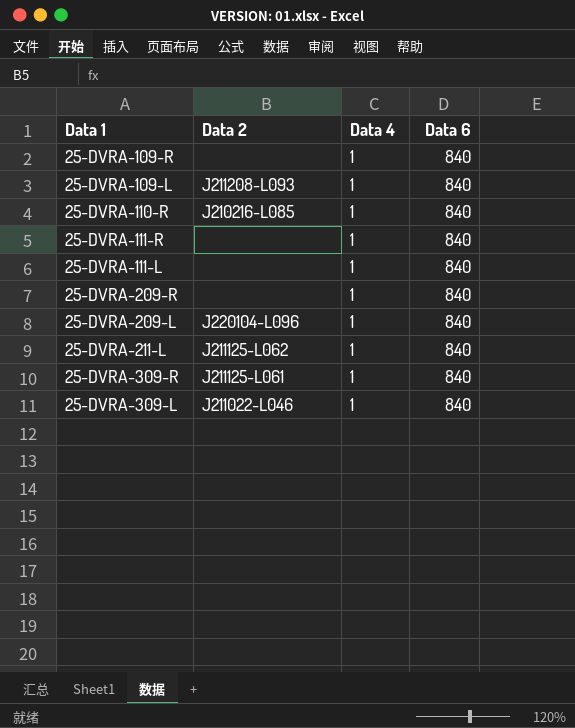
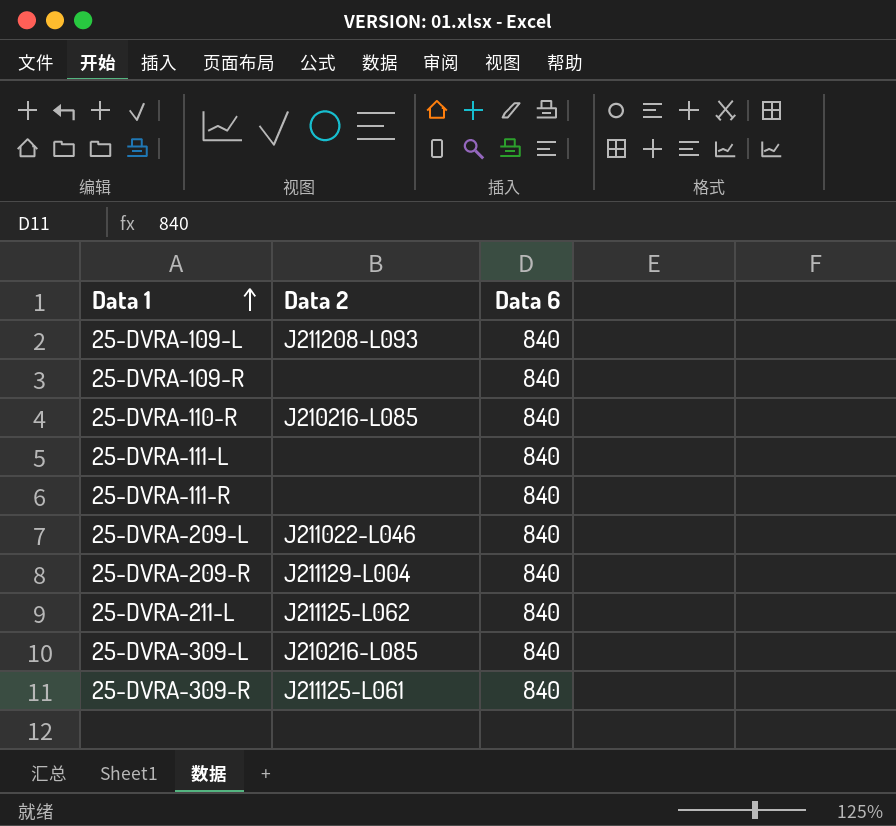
row order: none -> Data 1 ascending
column Data 4 | position: 3 -> none
25-DVRA-209-L | Data 2: J220104-L096 -> J211022-L046
25-DVRA-209-R | Data 2: none -> J211129-L004
25-DVRA-309-L | Data 2: J211022-L046 -> J210216-L085

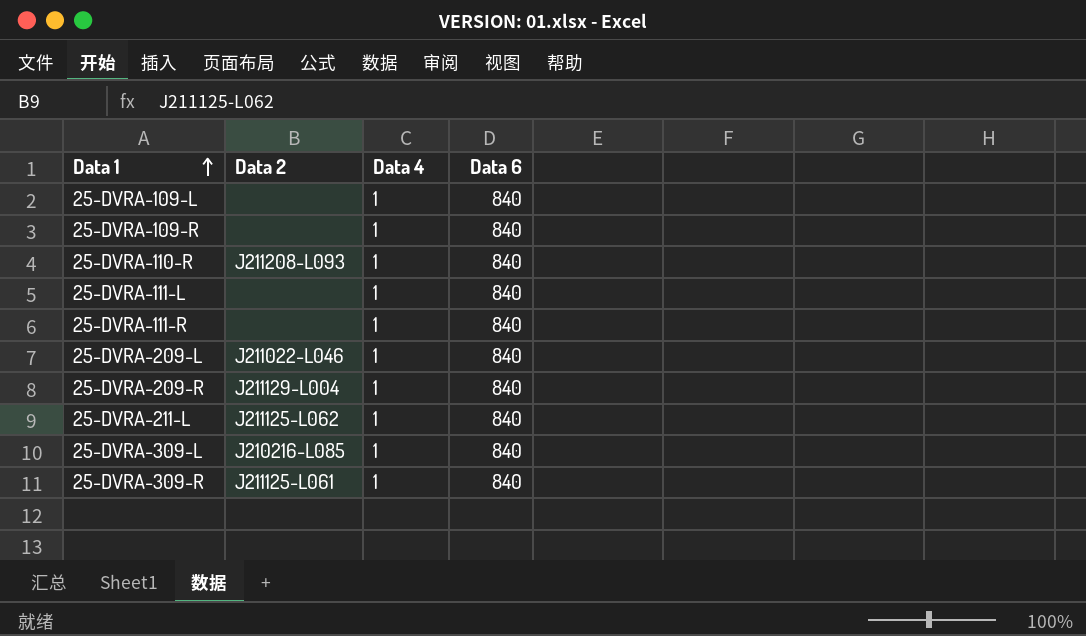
column Data 4 | position: none -> 3
25-DVRA-109-L | Data 2: J211208-L093 -> none
25-DVRA-110-R | Data 2: J210216-L085 -> J211208-L093

